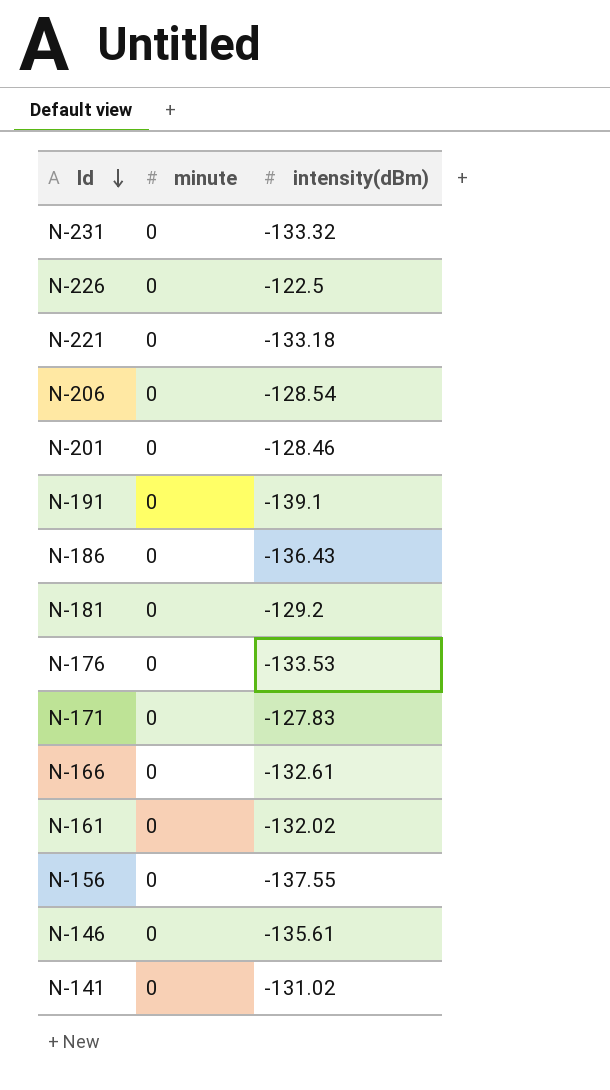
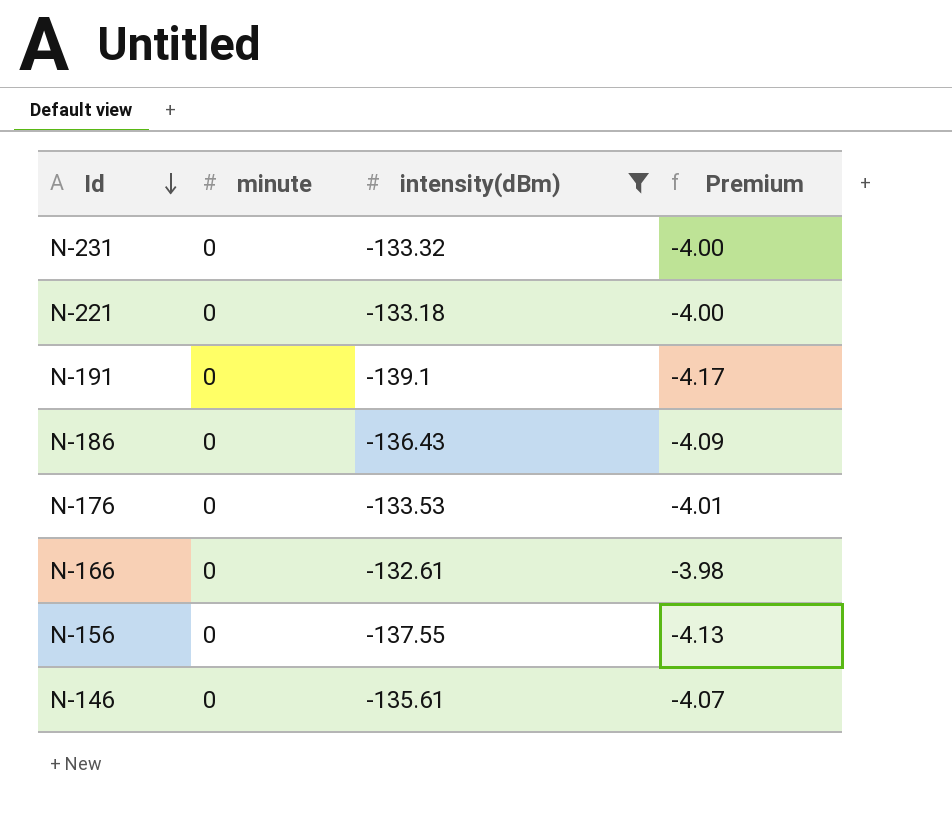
filter: none -> intensity(dBm) <= -132.61
column Premium | formula: none -> [intensity(dBm)] * 0.03

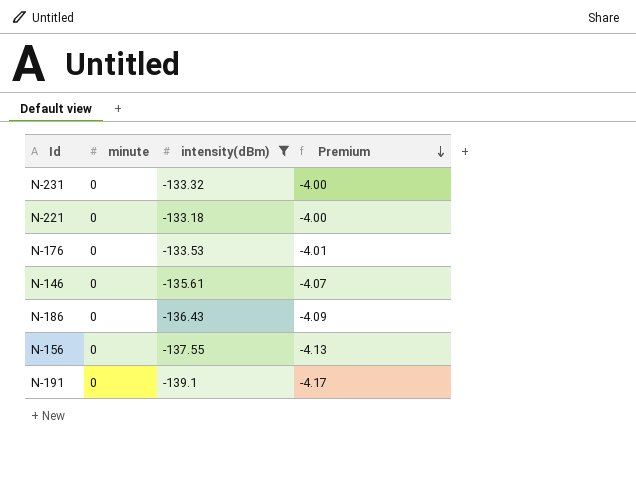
row order: Id descending -> Premium descending
row N-166: 0 | -132.61 | -3.98 -> none

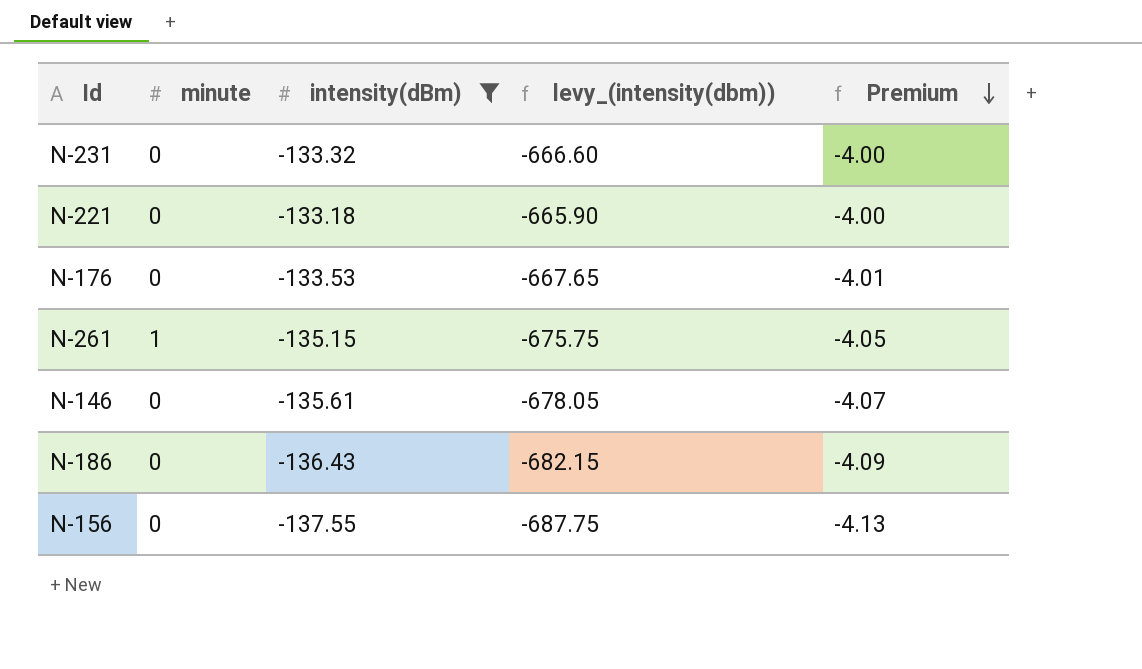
column levy_(intensity(dbm)) | formula: none -> [intensity(dBm)] * 5
row N-191: 0 | -139.1 | -4.17 -> none
row N-261: none -> 1 | -135.15 | -675.75 | -4.05

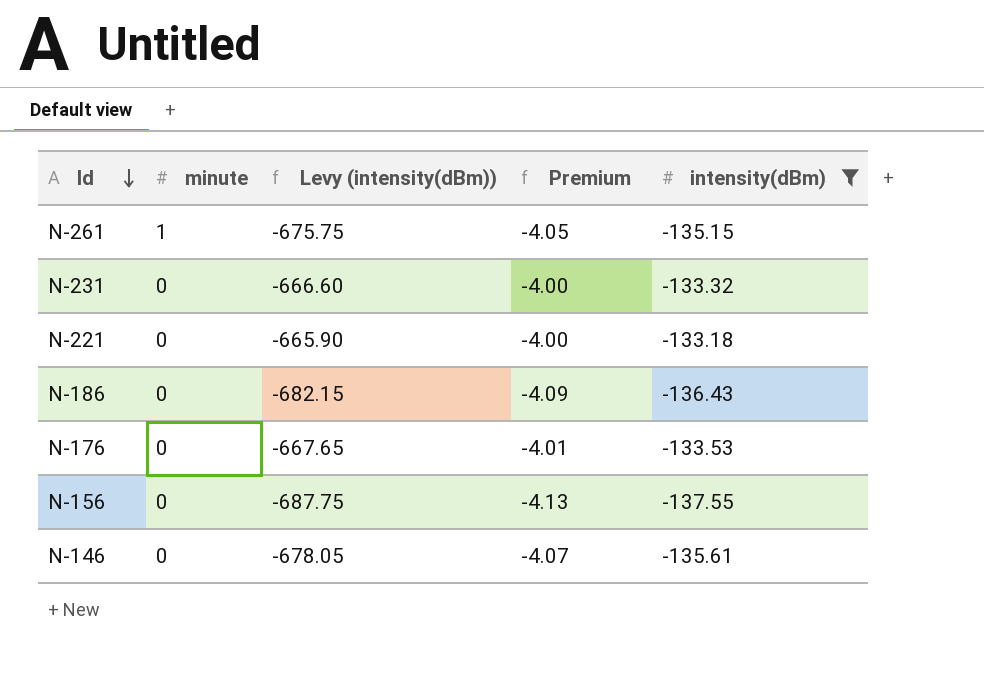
row order: Premium descending -> Id descending
column name: levy_(intensity(dbm)) -> Levy (intensity(dBm))
column intensity(dBm) | position: 3 -> 5

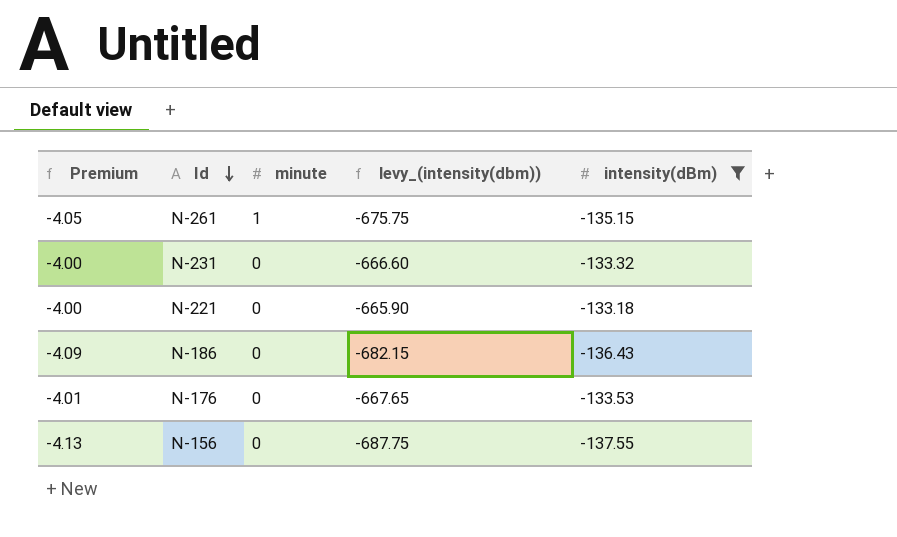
column Premium | position: 4 -> 1
column name: Levy (intensity(dBm)) -> levy_(intensity(dbm))
row N-146: 0 | -678.05 | -4.07 | -135.61 -> none

